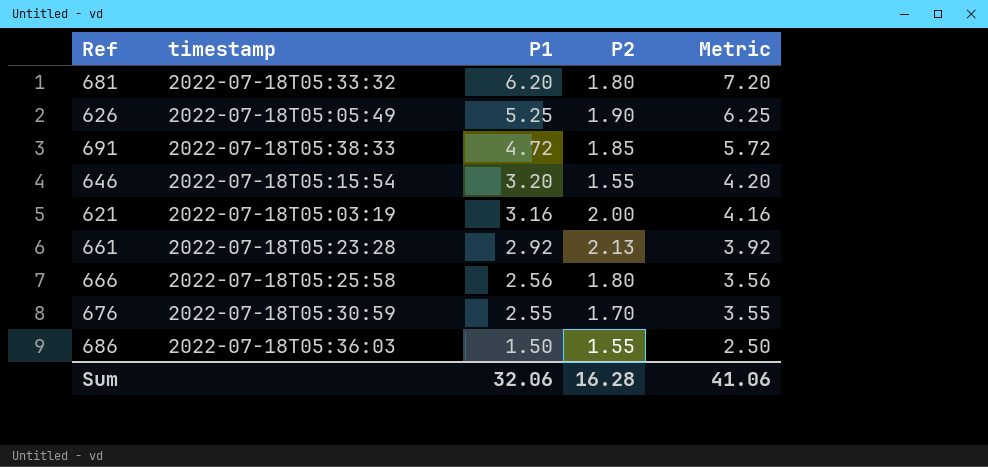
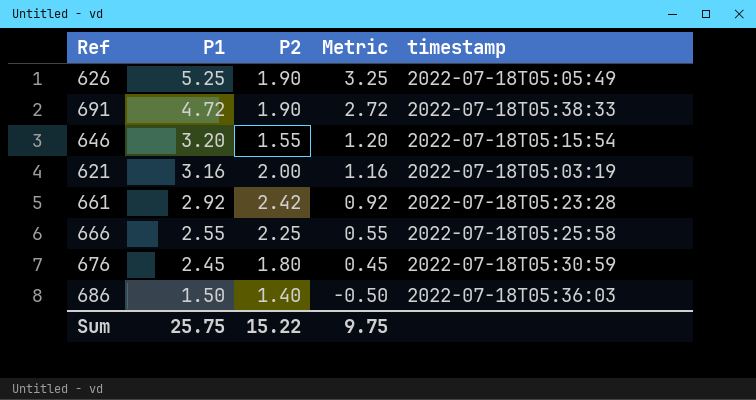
column Metric | formula: [P1] + 1 -> [P1] - 2
column timestamp | position: 2 -> 5
row 681: 2022-07-18T05:33:32 | 6.20 | 1.80 | 7.20 -> none
691 | P2: 1.85 -> 1.90
661 | P2: 2.13 -> 2.42
666 | P1: 2.56 -> 2.55
666 | P2: 1.80 -> 2.25
676 | P1: 2.55 -> 2.45
676 | P2: 1.70 -> 1.80
686 | P2: 1.55 -> 1.40
Sum | P1: 32.06 -> 25.75
Sum | P2: 16.28 -> 15.22
Sum | Metric: 41.06 -> 9.75

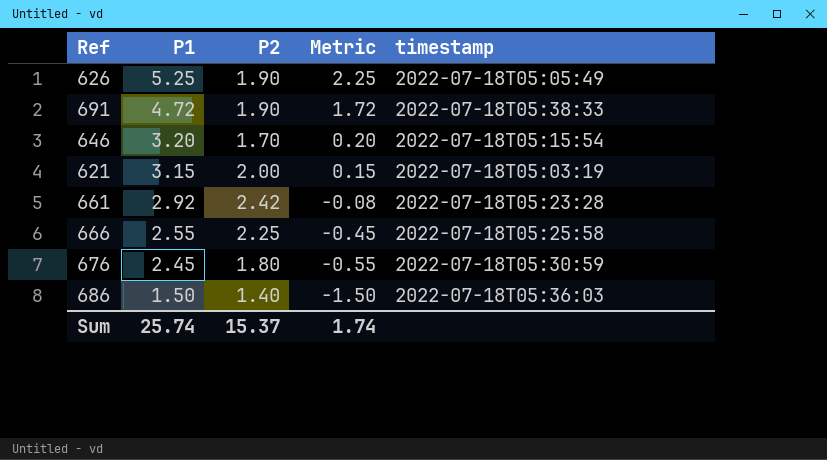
column Metric | formula: [P1] - 2 -> [P1] - 3
646 | P2: 1.55 -> 1.70
621 | P1: 3.16 -> 3.15
Sum | P1: 25.75 -> 25.74
Sum | P2: 15.22 -> 15.37
Sum | Metric: 9.75 -> 1.74

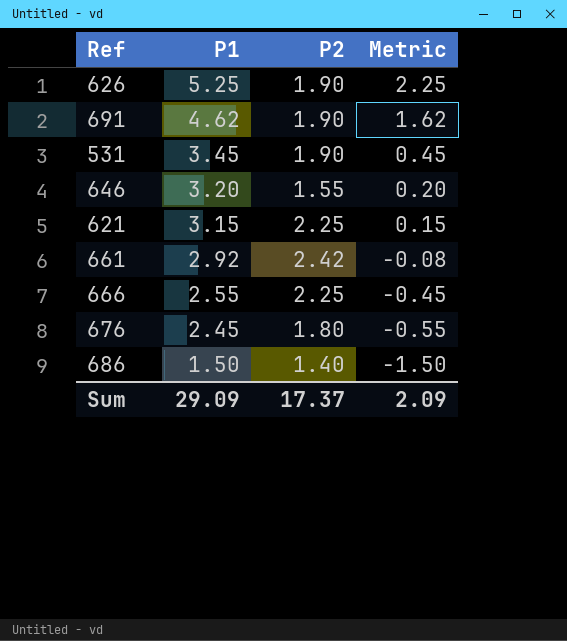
column timestamp | position: 5 -> none
691 | P1: 4.72 -> 4.62
691 | Metric: 1.72 -> 1.62
row 531: none -> 3.45 | 1.90 | 0.45
646 | P2: 1.70 -> 1.55
621 | P2: 2.00 -> 2.25
Sum | P1: 25.74 -> 29.09
Sum | P2: 15.37 -> 17.37
Sum | Metric: 1.74 -> 2.09

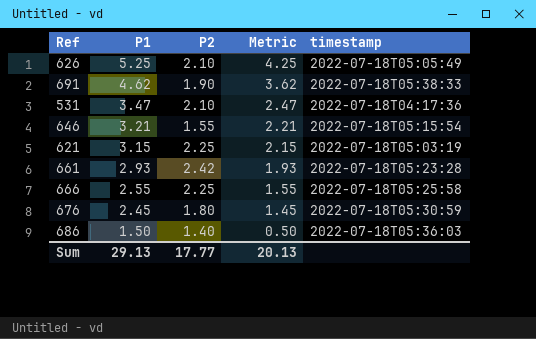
column Metric | formula: [P1] - 3 -> [P1] - 1
column timestamp | position: none -> 5
626 | P2: 1.90 -> 2.10
531 | P1: 3.45 -> 3.47
531 | P2: 1.90 -> 2.10
646 | P1: 3.20 -> 3.21
661 | P1: 2.92 -> 2.93
Sum | P1: 29.09 -> 29.13
Sum | P2: 17.37 -> 17.77
Sum | Metric: 2.09 -> 20.13

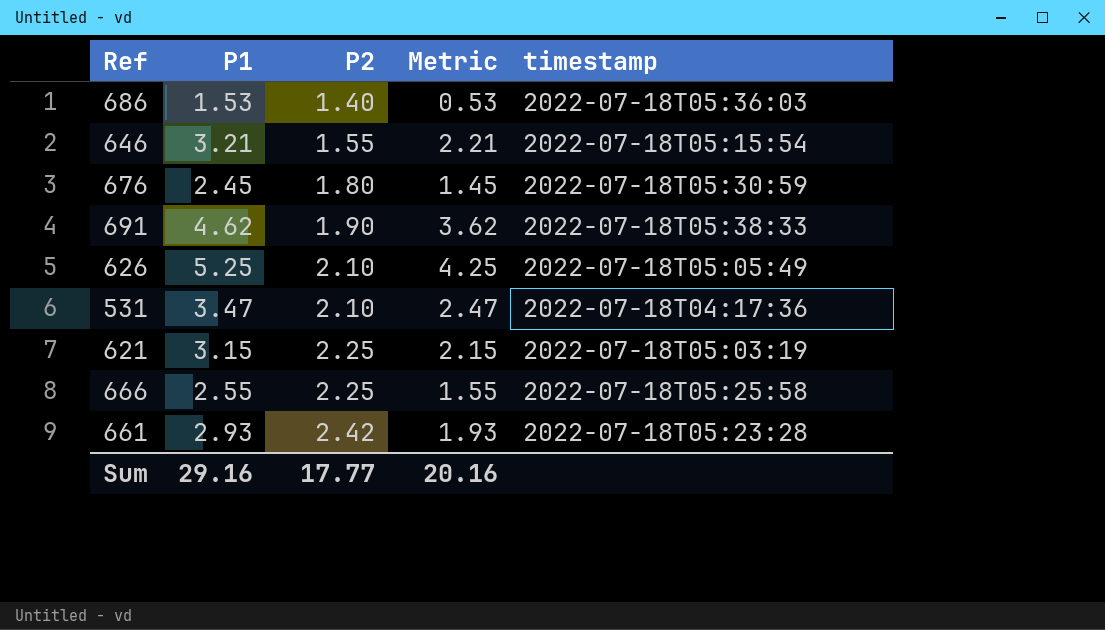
row order: P1 descending -> P2 ascending
686 | P1: 1.50 -> 1.53
686 | Metric: 0.50 -> 0.53
Sum | P1: 29.13 -> 29.16
Sum | Metric: 20.13 -> 20.16

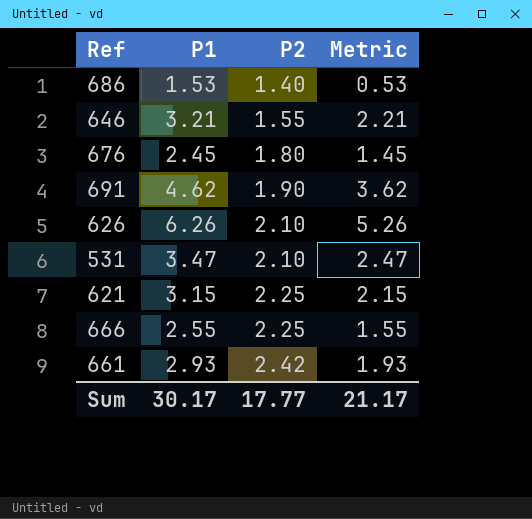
column timestamp | position: 5 -> none
626 | P1: 5.25 -> 6.26
626 | Metric: 4.25 -> 5.26
Sum | P1: 29.16 -> 30.17
Sum | Metric: 20.16 -> 21.17

